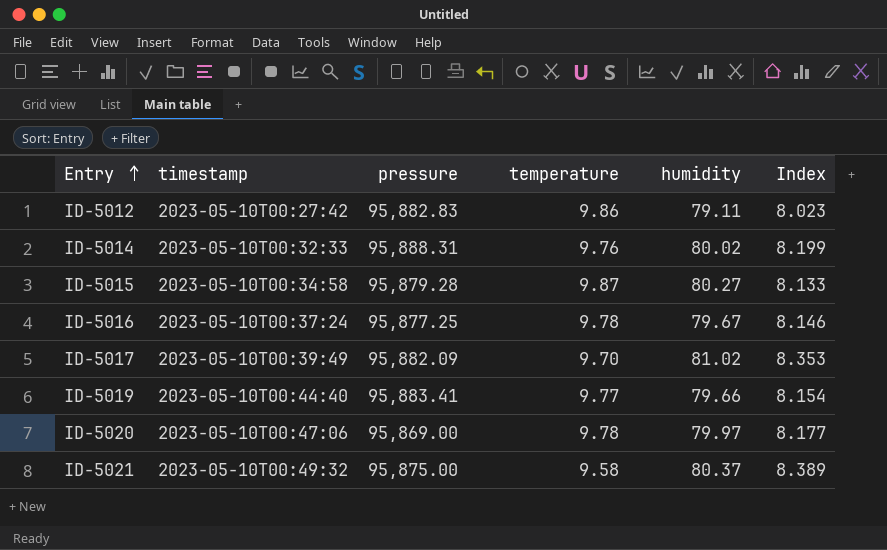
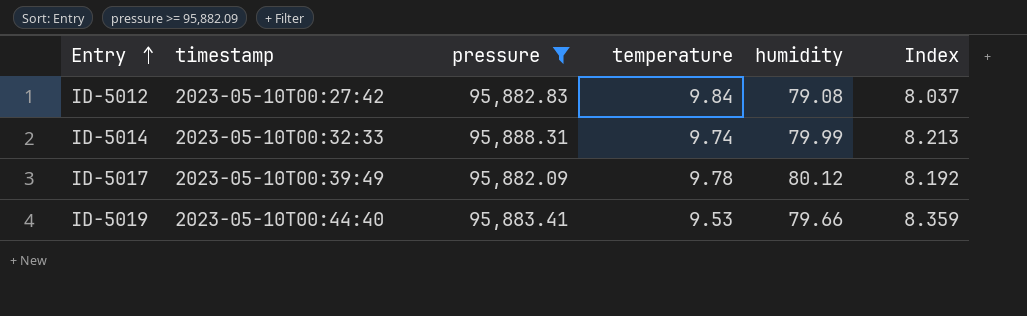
filter: none -> pressure >= 95,882.09
ID-5012 | temperature: 9.86 -> 9.84
ID-5012 | humidity: 79.11 -> 79.08
ID-5012 | Index: 8.023 -> 8.037
ID-5014 | temperature: 9.76 -> 9.74
ID-5014 | humidity: 80.02 -> 79.99
ID-5014 | Index: 8.199 -> 8.213
ID-5017 | temperature: 9.70 -> 9.78
ID-5017 | humidity: 81.02 -> 80.12
ID-5017 | Index: 8.353 -> 8.192
ID-5019 | temperature: 9.77 -> 9.53
ID-5019 | Index: 8.154 -> 8.359

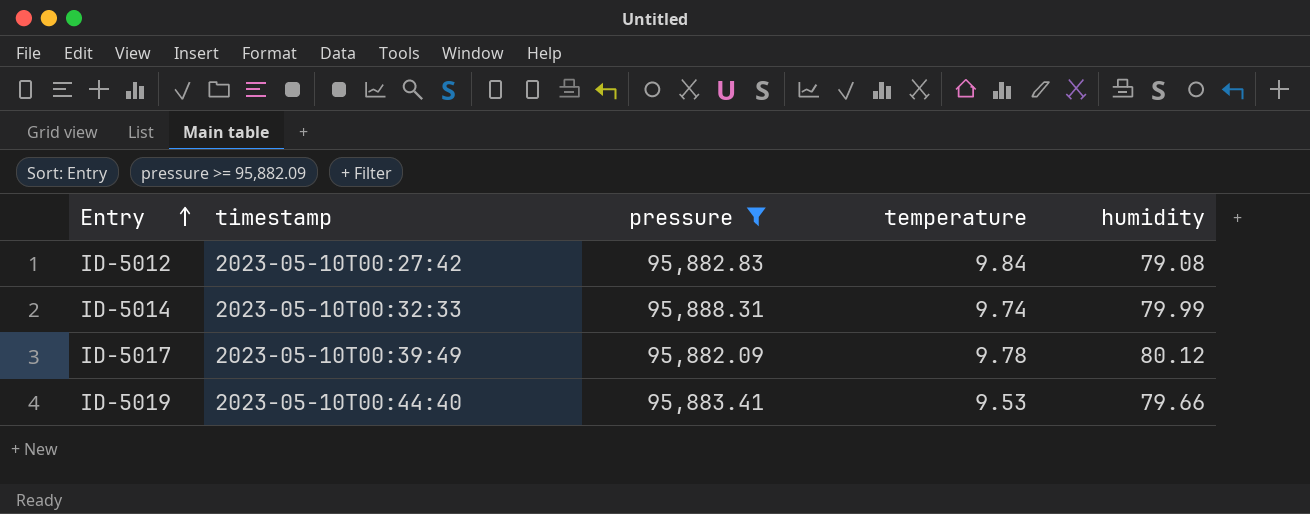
column Index | formula: [humidity] / [temperature] -> none

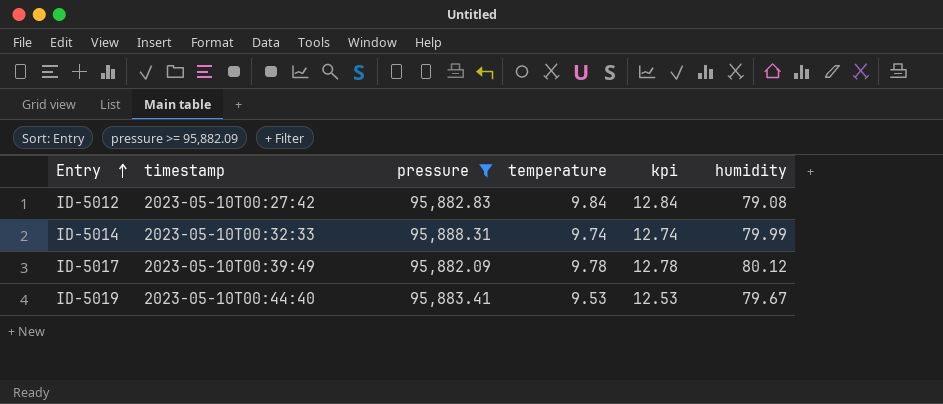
column kpi | formula: none -> [temperature] + 3
ID-5019 | humidity: 79.66 -> 79.67

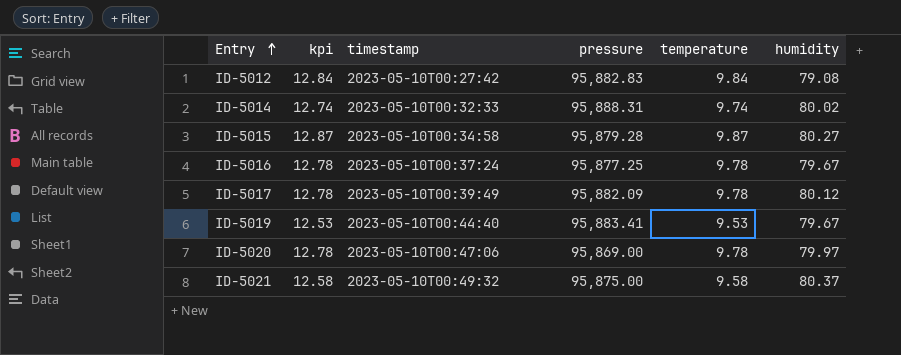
filter: pressure >= 95,882.09 -> none
column kpi | position: 5 -> 2
ID-5014 | humidity: 79.99 -> 80.02

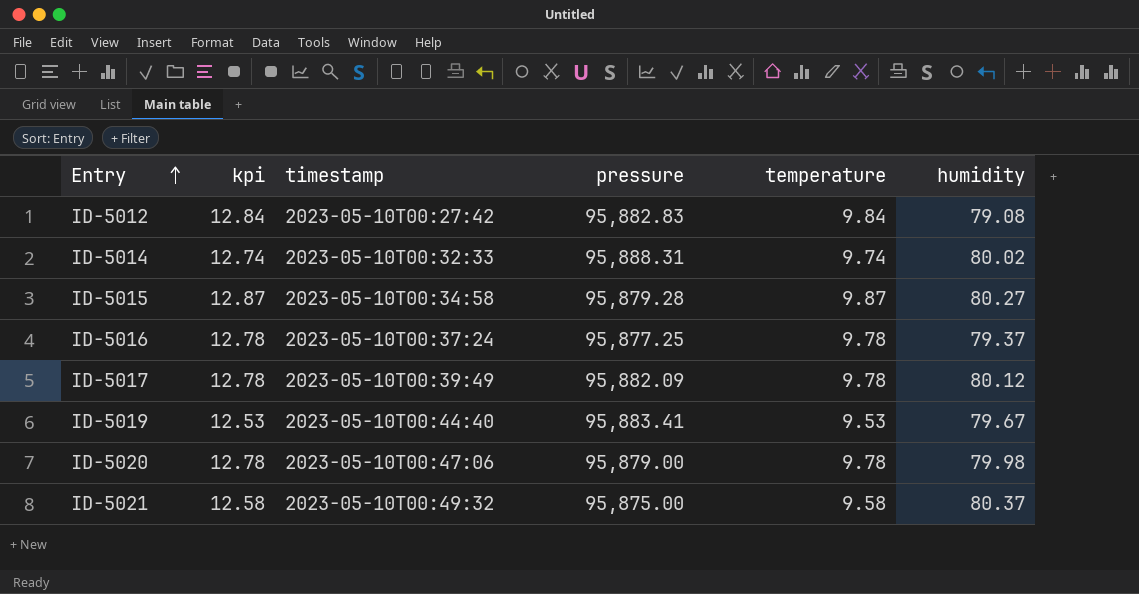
ID-5016 | humidity: 79.67 -> 79.37
ID-5020 | pressure: 95,869.00 -> 95,879.00
ID-5020 | humidity: 79.97 -> 79.98

